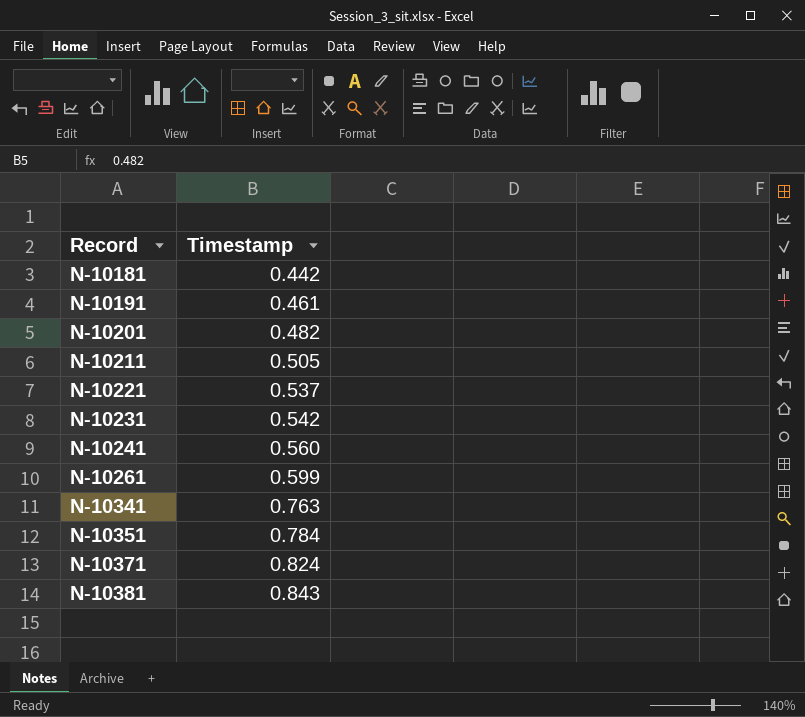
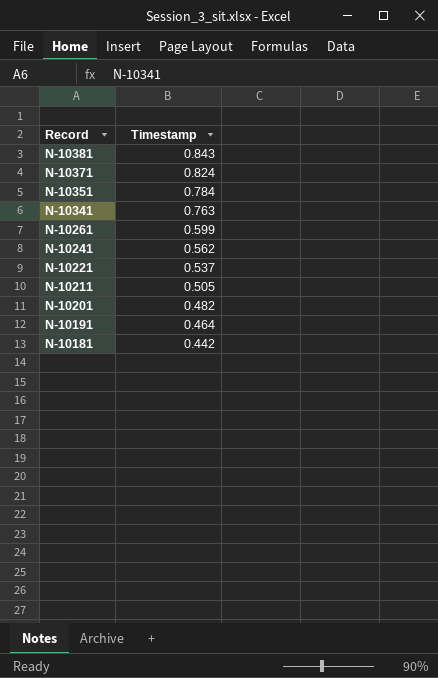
row order: Record ascending -> Record descending
row N-10231: 0.542 -> none
N-10241 | Timestamp: 0.560 -> 0.562
N-10191 | Timestamp: 0.461 -> 0.464

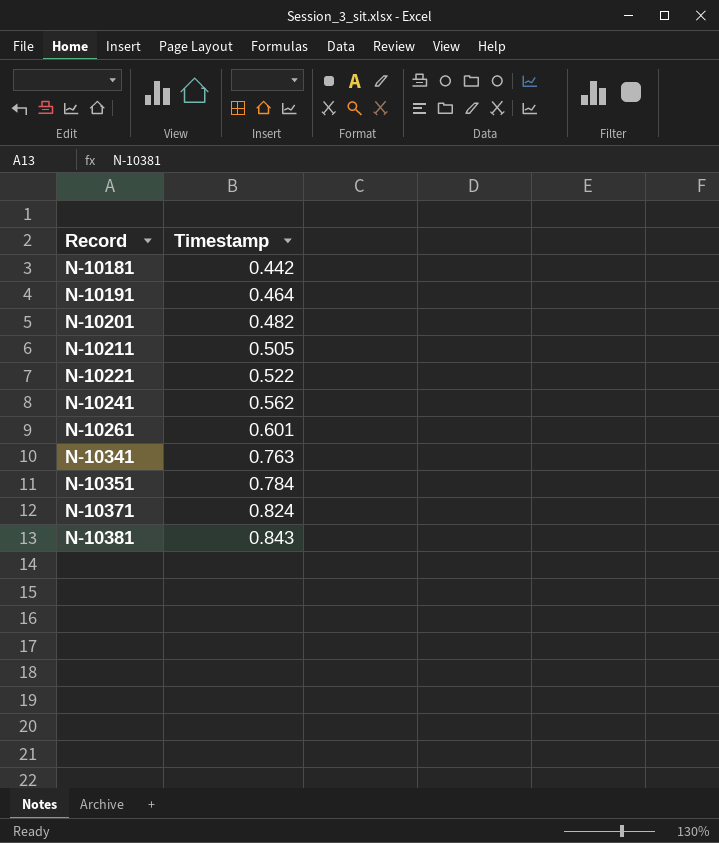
row order: Record descending -> Record ascending
N-10221 | Timestamp: 0.537 -> 0.522
N-10261 | Timestamp: 0.599 -> 0.601

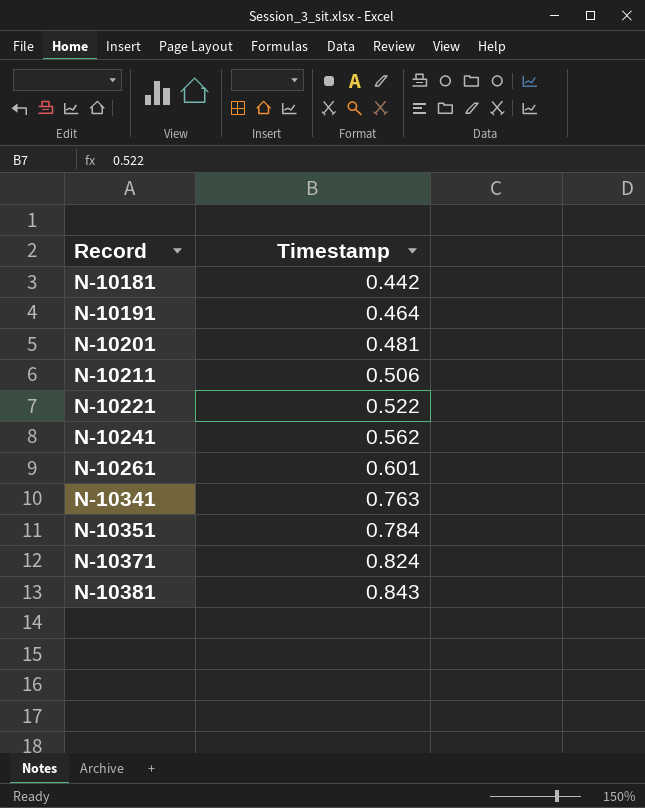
N-10201 | Timestamp: 0.482 -> 0.481
N-10211 | Timestamp: 0.505 -> 0.506

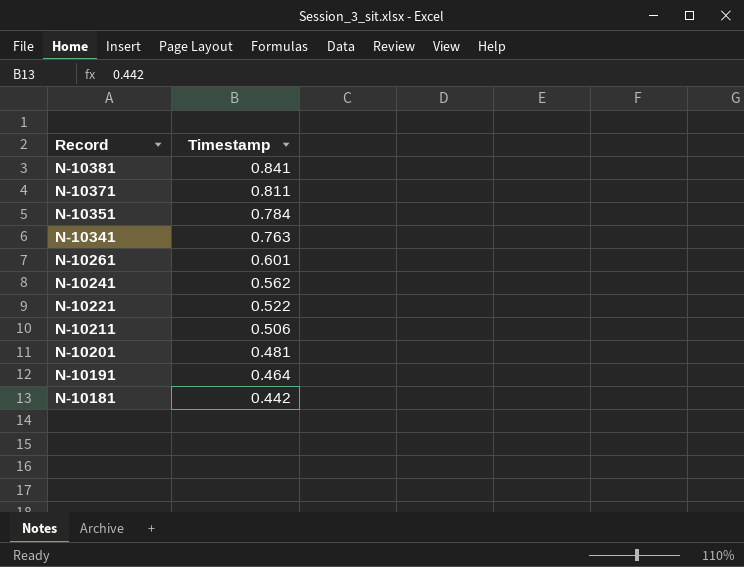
row order: Record ascending -> Record descending
N-10381 | Timestamp: 0.843 -> 0.841
N-10371 | Timestamp: 0.824 -> 0.811

